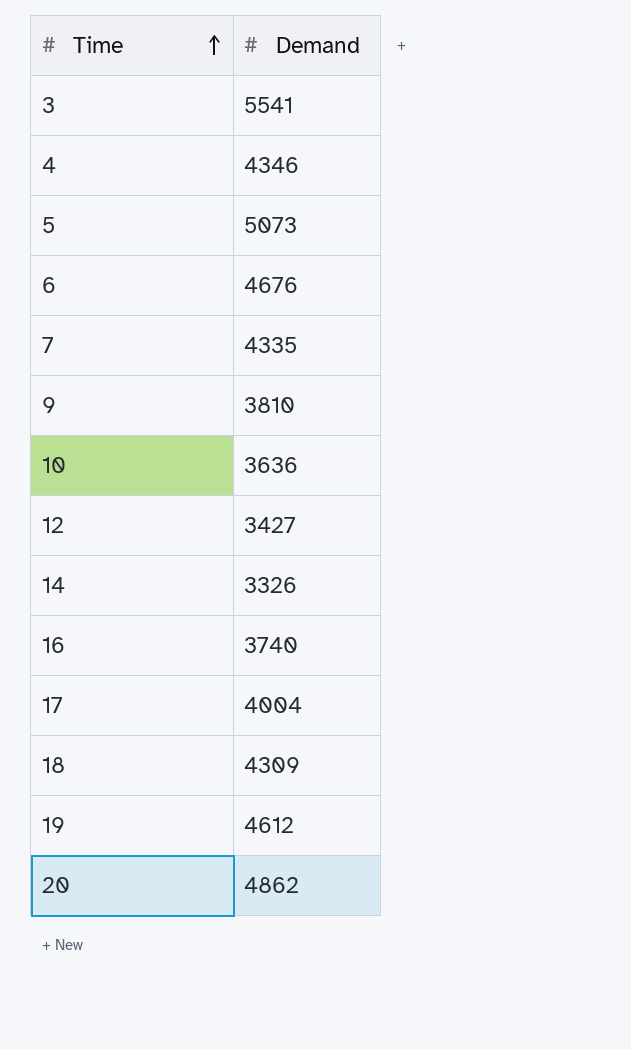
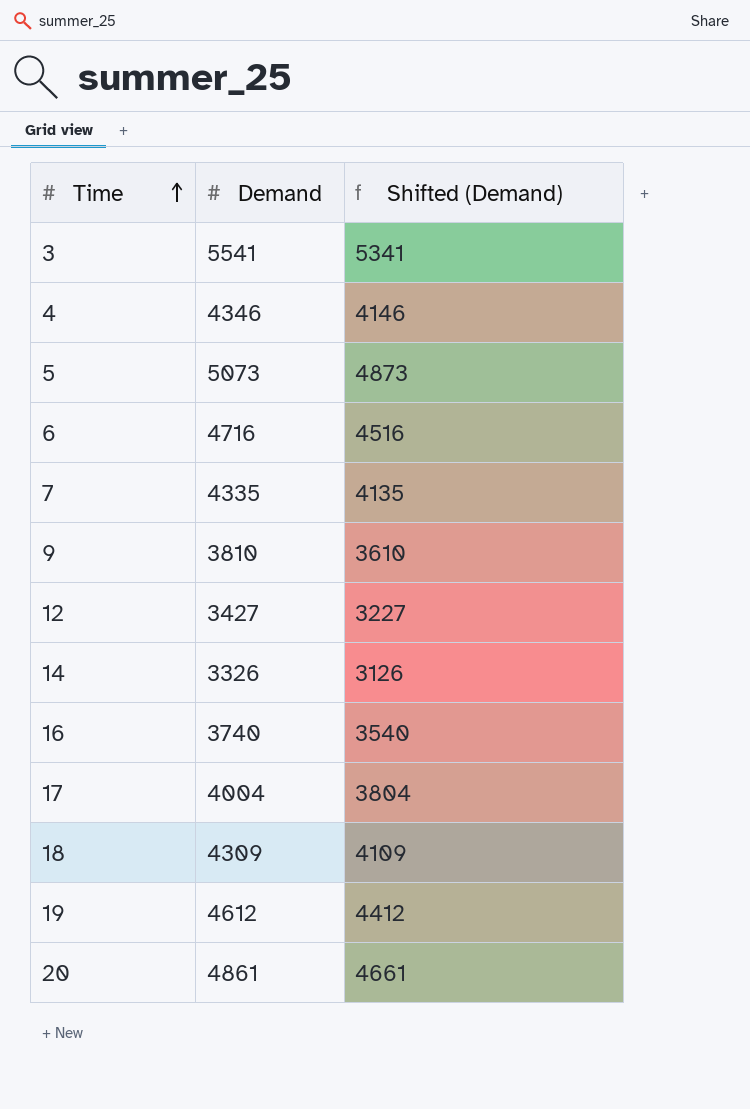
column Shifted (Demand) | formula: none -> [Demand] - 200
row 10: 3636 -> none
6 | Demand: 4676 -> 4716
20 | Demand: 4862 -> 4861

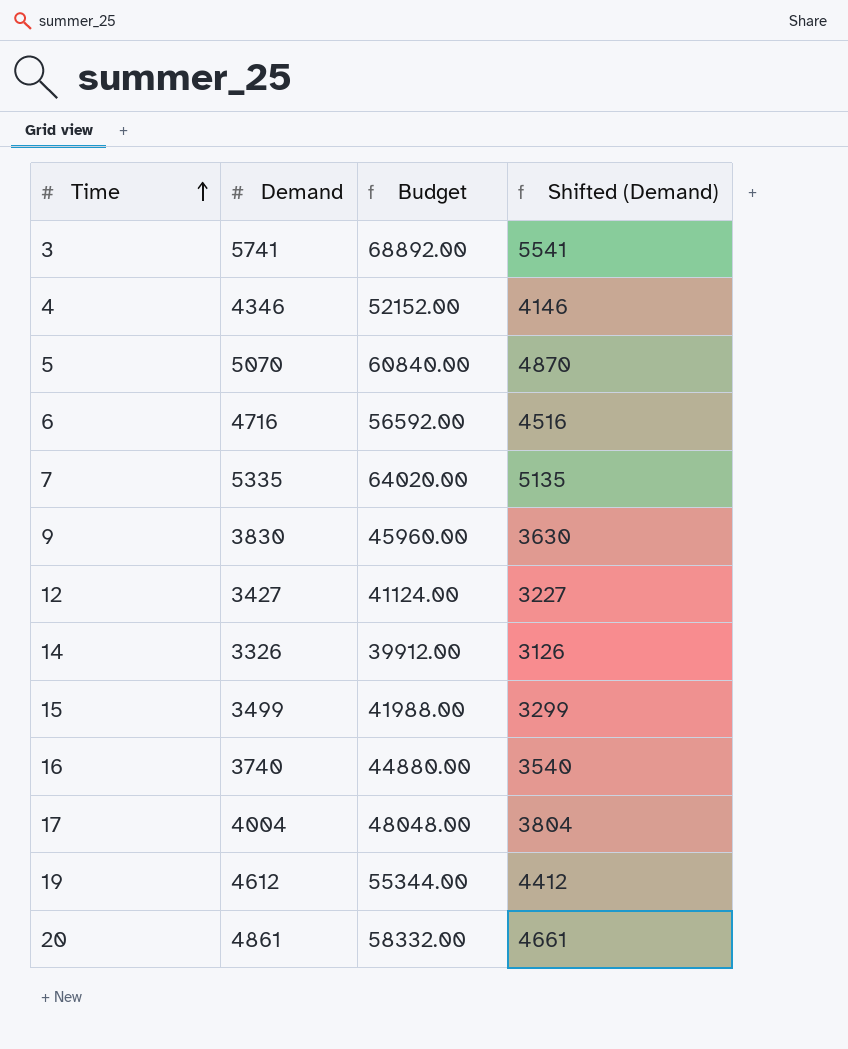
column Budget | formula: none -> [Demand] * 12
row 18: 4309 | 4109 -> none
3 | Demand: 5541 -> 5741
3 | Shifted (Demand): 5341 -> 5541
5 | Demand: 5073 -> 5070
5 | Shifted (Demand): 4873 -> 4870
7 | Demand: 4335 -> 5335
7 | Shifted (Demand): 4135 -> 5135
9 | Demand: 3810 -> 3830
9 | Shifted (Demand): 3610 -> 3630
row 15: none -> 3499 | 41988.00 | 3299

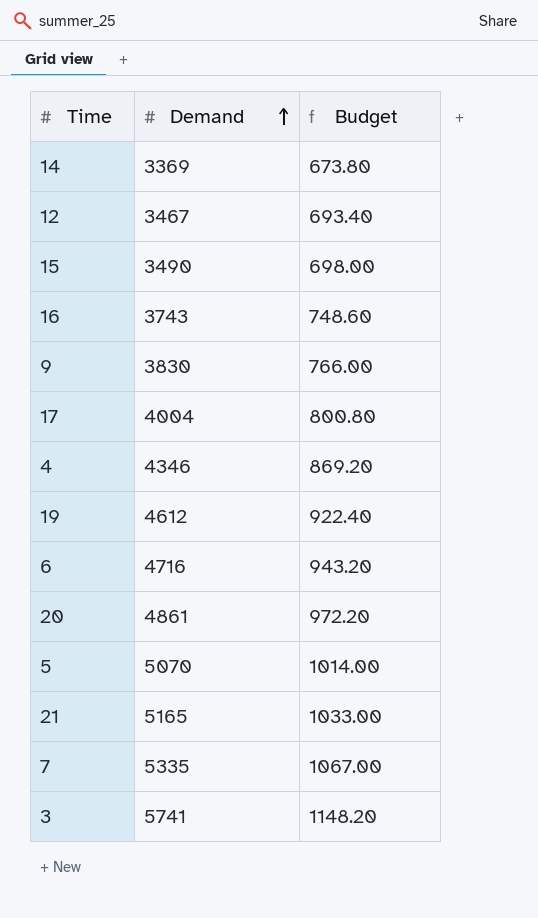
row order: Time ascending -> Demand ascending
column Shifted (Demand) | formula: [Demand] - 200 -> none
column Budget | formula: [Demand] * 12 -> [Demand] * 0.2
14 | Demand: 3326 -> 3369
12 | Demand: 3427 -> 3467
15 | Demand: 3499 -> 3490
16 | Demand: 3740 -> 3743
row 21: none -> 5165 | 1033.00

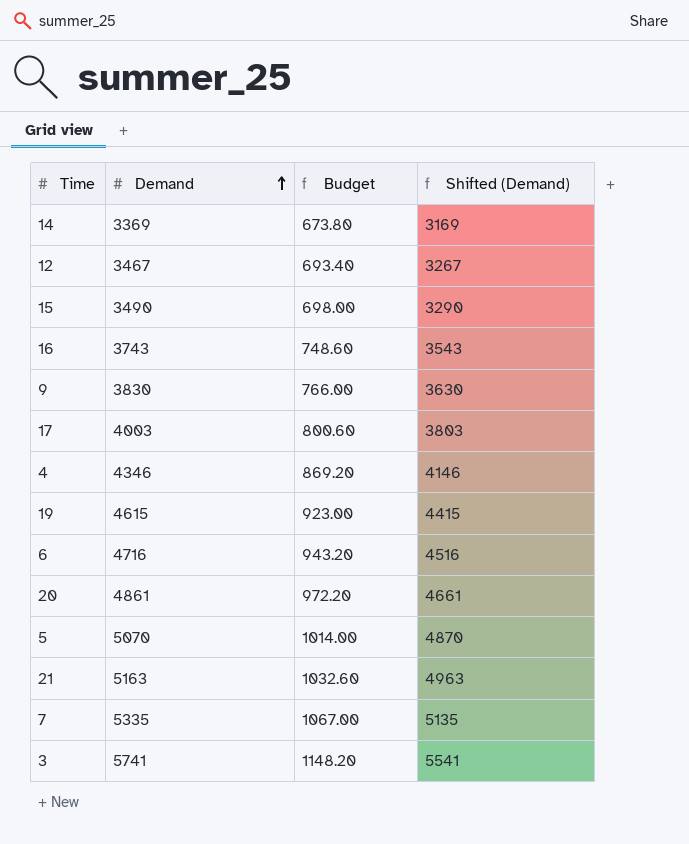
column Shifted (Demand) | formula: none -> [Demand] - 200
17 | Demand: 4004 -> 4003
17 | Budget: 800.80 -> 800.60
19 | Demand: 4612 -> 4615
19 | Budget: 922.40 -> 923.00
21 | Demand: 5165 -> 5163
21 | Budget: 1033.00 -> 1032.60

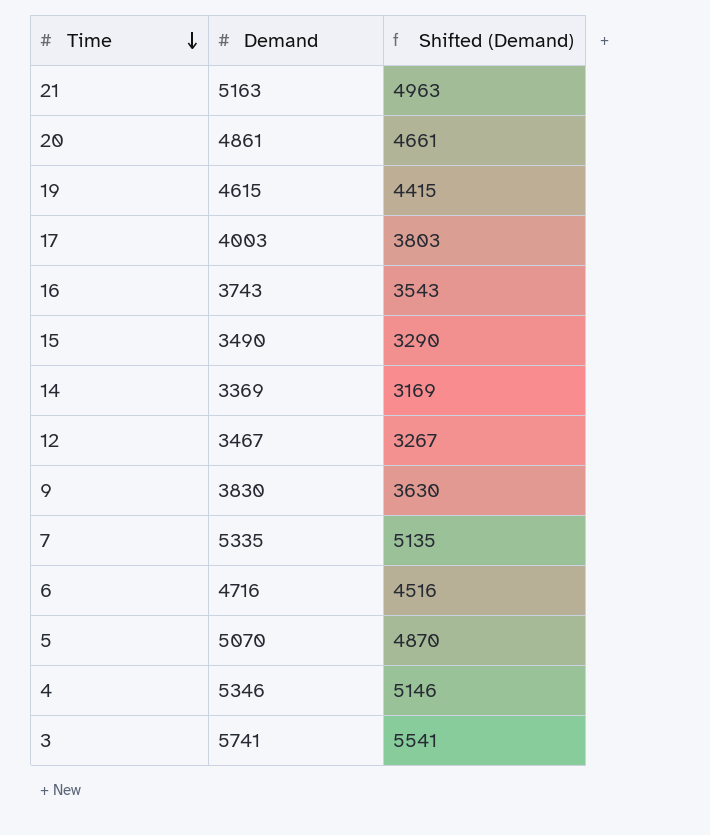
row order: Demand ascending -> Time descending
column Budget | formula: [Demand] * 0.2 -> none
4 | Demand: 4346 -> 5346
4 | Shifted (Demand): 4146 -> 5146

